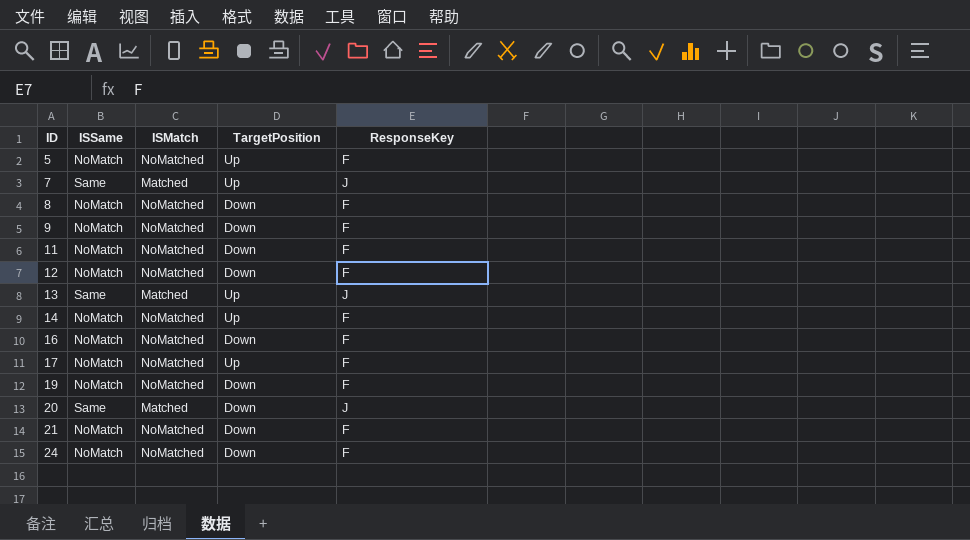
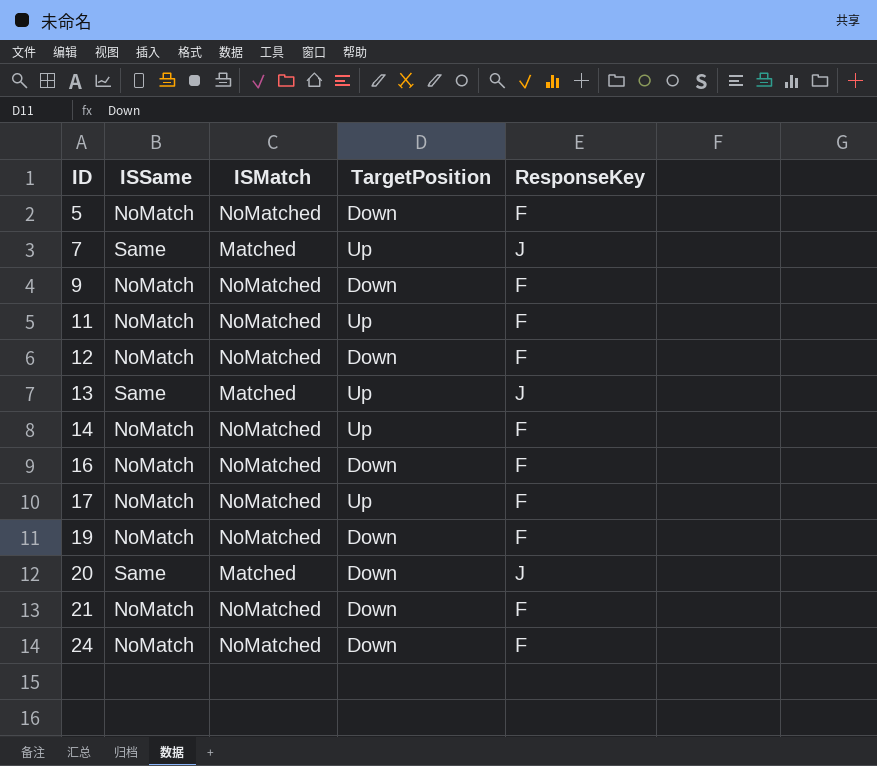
row 8: NoMatch | NoMatched | Down | F -> none
5 | TargetPosition: Up -> Down
11 | TargetPosition: Down -> Up

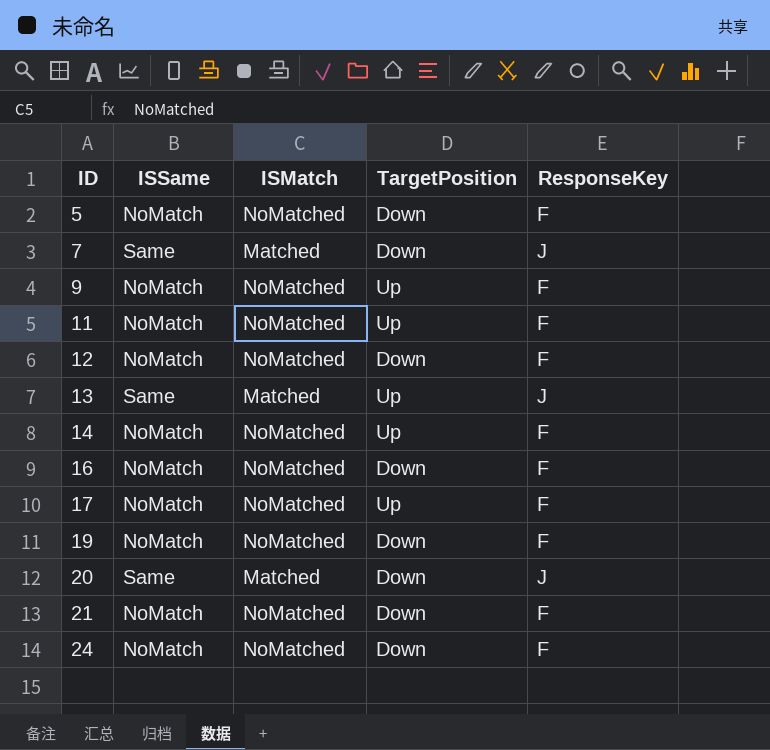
7 | TargetPosition: Up -> Down
9 | TargetPosition: Down -> Up

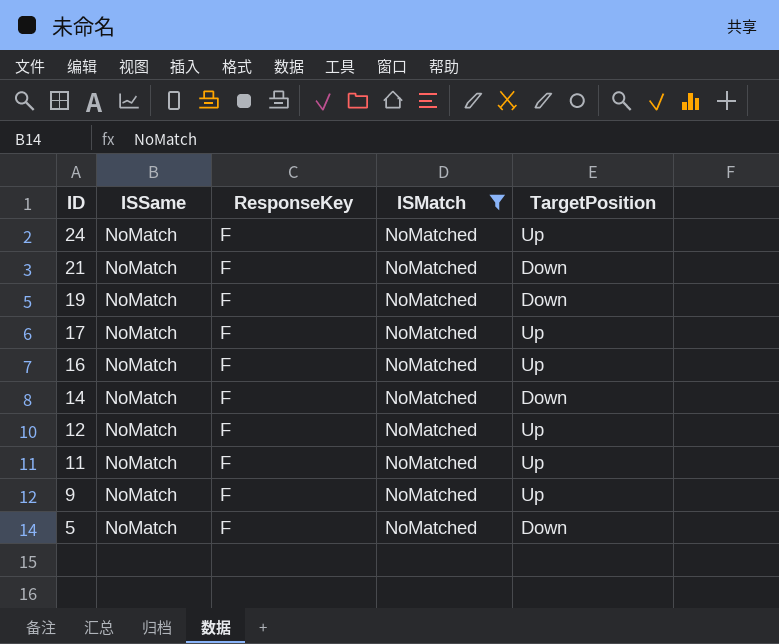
filter: none -> ISMatch = NoMatched
row order: ID ascending -> ID descending
column ResponseKey | position: 5 -> 3
24 | TargetPosition: Down -> Up
16 | TargetPosition: Down -> Up
14 | TargetPosition: Up -> Down
12 | TargetPosition: Down -> Up

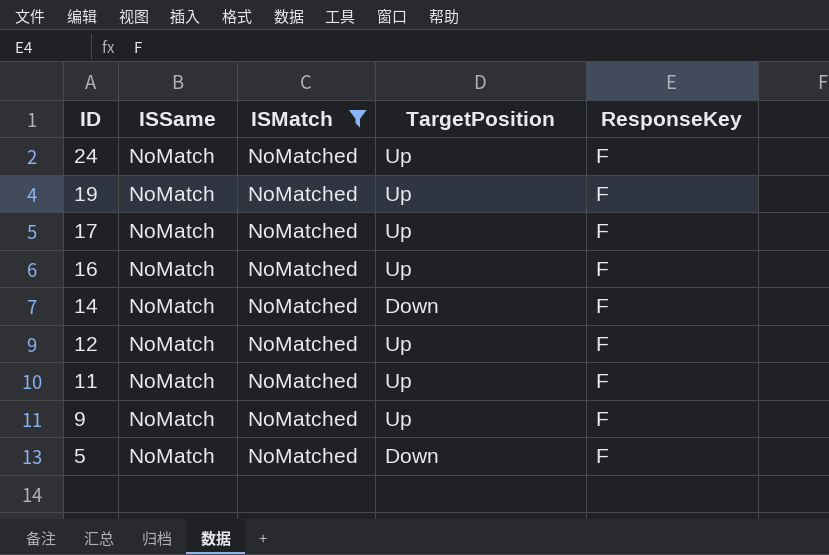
column ResponseKey | position: 3 -> 5
row 21: NoMatch | F | NoMatched | Down -> none
19 | TargetPosition: Down -> Up

